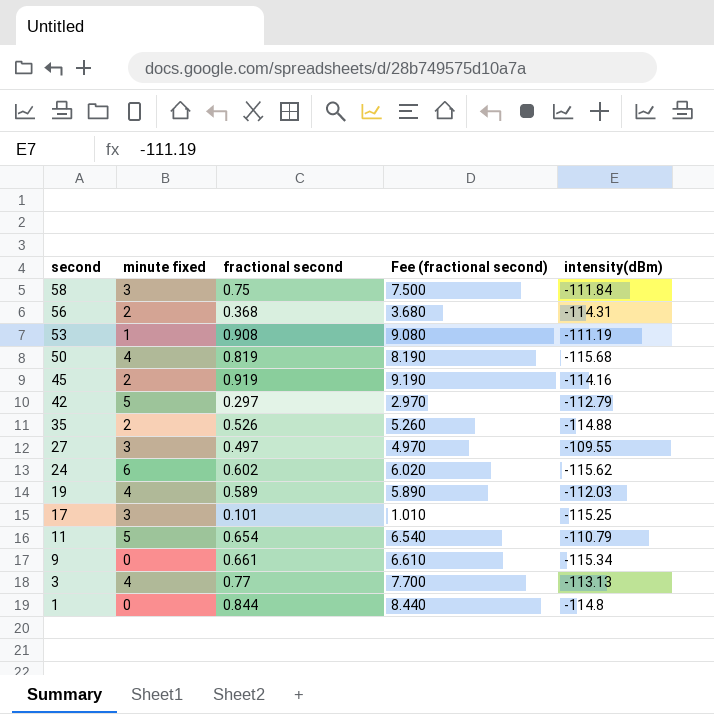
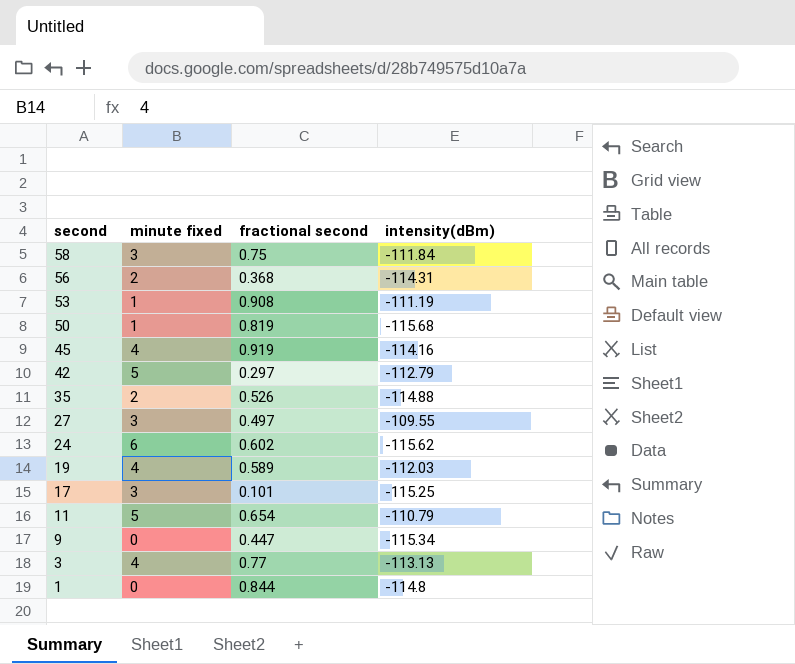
column Fee (fractional second) | formula: [fractional second] * 10 -> none
50 | minute fixed: 4 -> 1
45 | minute fixed: 2 -> 4
9 | fractional second: 0.661 -> 0.447

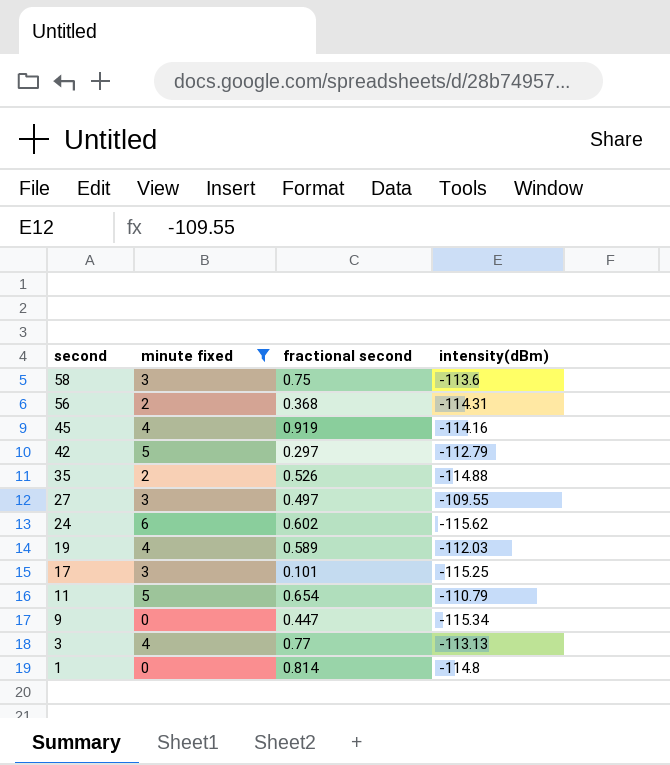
filter: none -> minute fixed != 1
58 | intensity(dBm): -111.84 -> -113.6
1 | fractional second: 0.844 -> 0.814

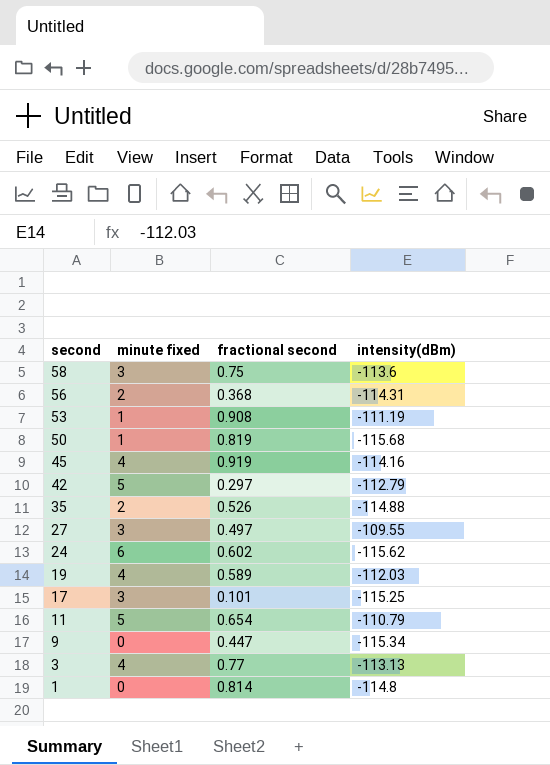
filter: minute fixed != 1 -> none

